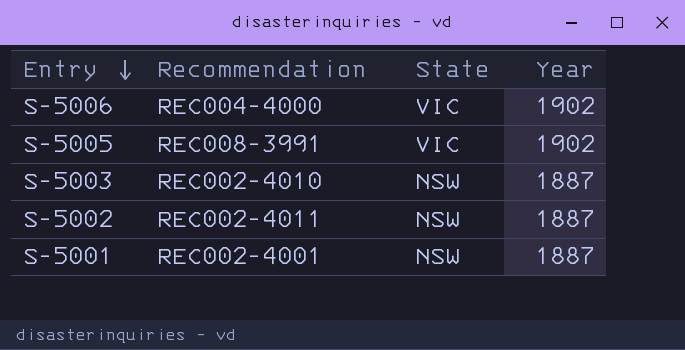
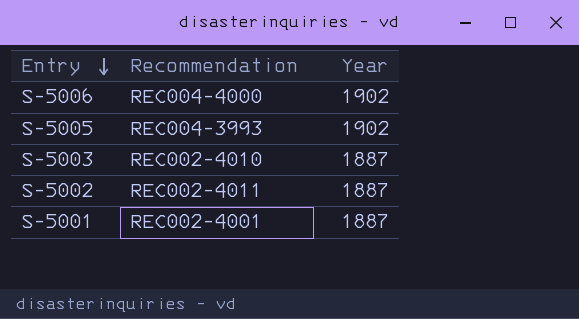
column State | position: 3 -> none
S-5005 | Recommendation: REC008-3991 -> REC004-3993

